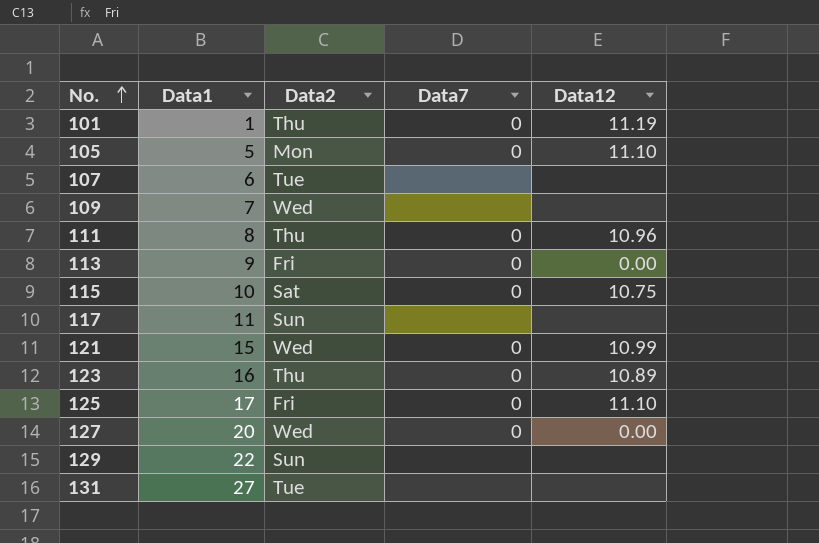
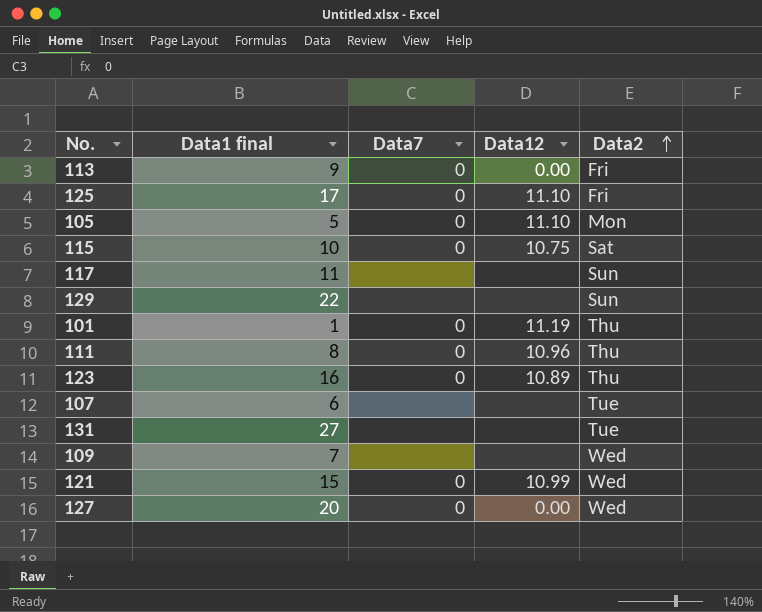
row order: No. ascending -> Data2 ascending
column name: Data1 -> Data1 final
column Data2 | position: 3 -> 5

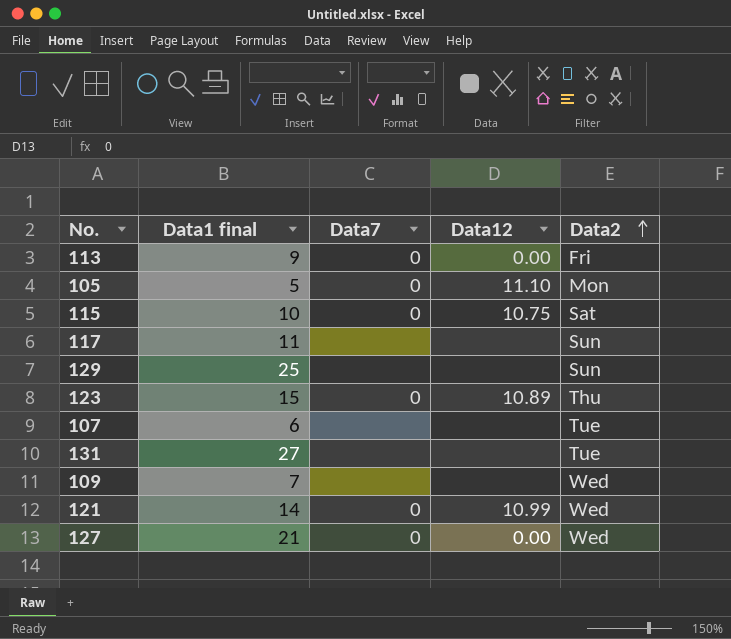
row 125: 17 | 0 | 11.10 | Fri -> none
row 101: 1 | 0 | 11.19 | Thu -> none
row 111: 8 | 0 | 10.96 | Thu -> none
129 | Data1 final: 22 -> 25
123 | Data1 final: 16 -> 15
121 | Data1 final: 15 -> 14
127 | Data1 final: 20 -> 21

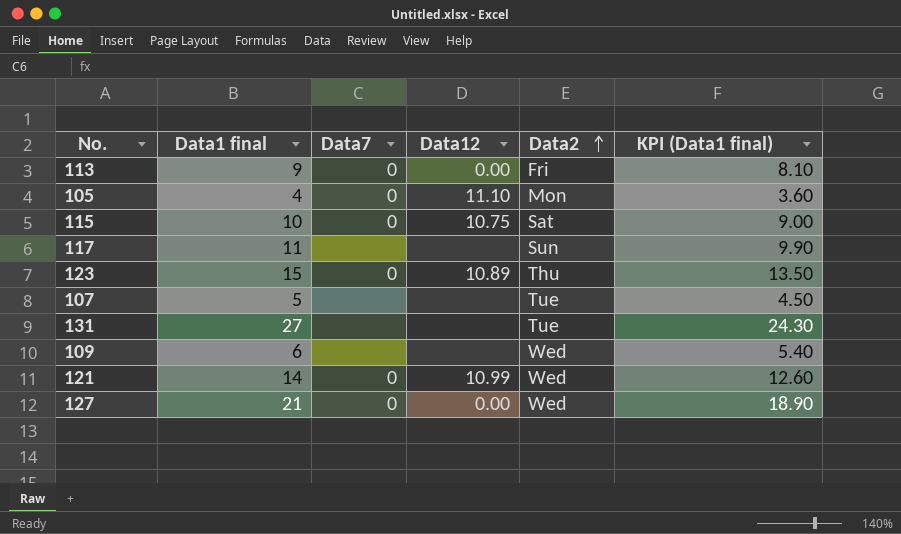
column KPI (Data1 final) | formula: none -> [Data1 final] * 0.9
row 129: 25 | none | none | Sun -> none
105 | Data1 final: 5 -> 4
107 | Data1 final: 6 -> 5
109 | Data1 final: 7 -> 6

